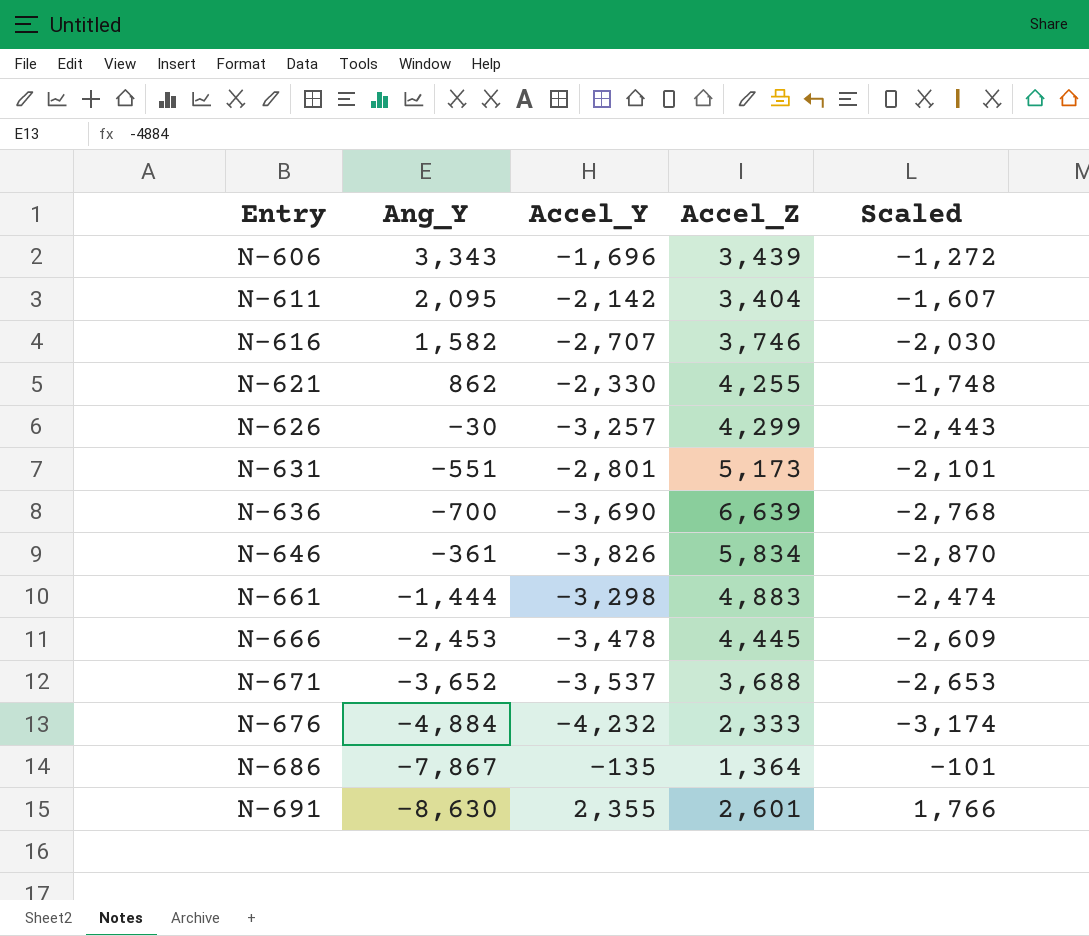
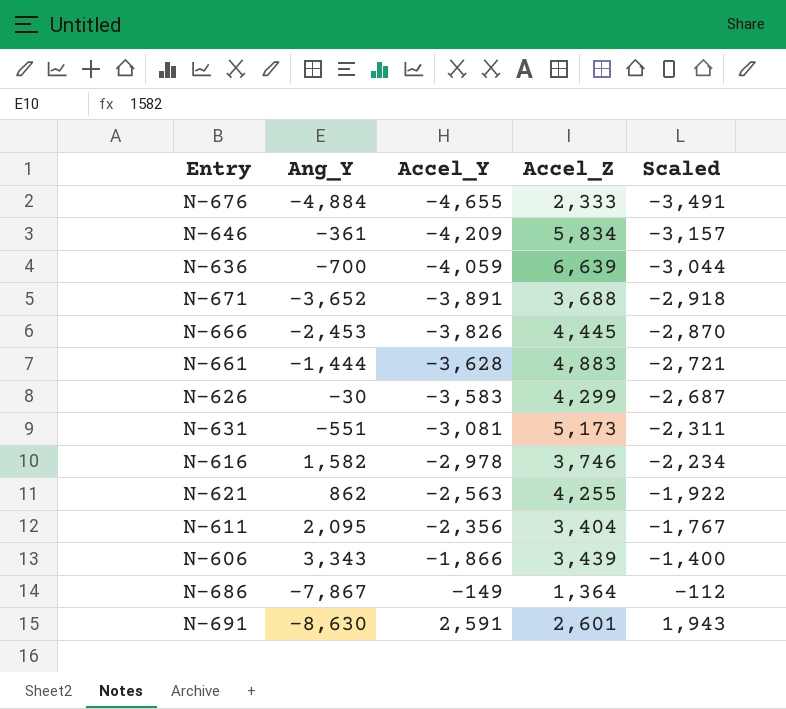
row order: Entry ascending -> Accel_Y ascending
N-676 | Accel_Y: -4,232 -> -4,655
N-676 | Scaled: -3,174 -> -3,491
N-646 | Accel_Y: -3,826 -> -4,209
N-646 | Scaled: -2,870 -> -3,157
N-636 | Accel_Y: -3,690 -> -4,059
N-636 | Scaled: -2,768 -> -3,044
N-671 | Accel_Y: -3,537 -> -3,891
N-671 | Scaled: -2,653 -> -2,918
N-666 | Accel_Y: -3,478 -> -3,826
N-666 | Scaled: -2,609 -> -2,870
N-661 | Accel_Y: -3,298 -> -3,628
N-661 | Scaled: -2,474 -> -2,721
N-626 | Accel_Y: -3,257 -> -3,583
N-626 | Scaled: -2,443 -> -2,687
N-631 | Accel_Y: -2,801 -> -3,081
N-631 | Scaled: -2,101 -> -2,311
N-616 | Accel_Y: -2,707 -> -2,978
N-616 | Scaled: -2,030 -> -2,234
N-621 | Accel_Y: -2,330 -> -2,563
N-621 | Scaled: -1,748 -> -1,922
N-611 | Accel_Y: -2,142 -> -2,356
N-611 | Scaled: -1,607 -> -1,767
N-606 | Accel_Y: -1,696 -> -1,866
N-606 | Scaled: -1,272 -> -1,400
N-686 | Accel_Y: -135 -> -149
N-686 | Scaled: -101 -> -112
N-691 | Accel_Y: 2,355 -> 2,591
N-691 | Scaled: 1,766 -> 1,943

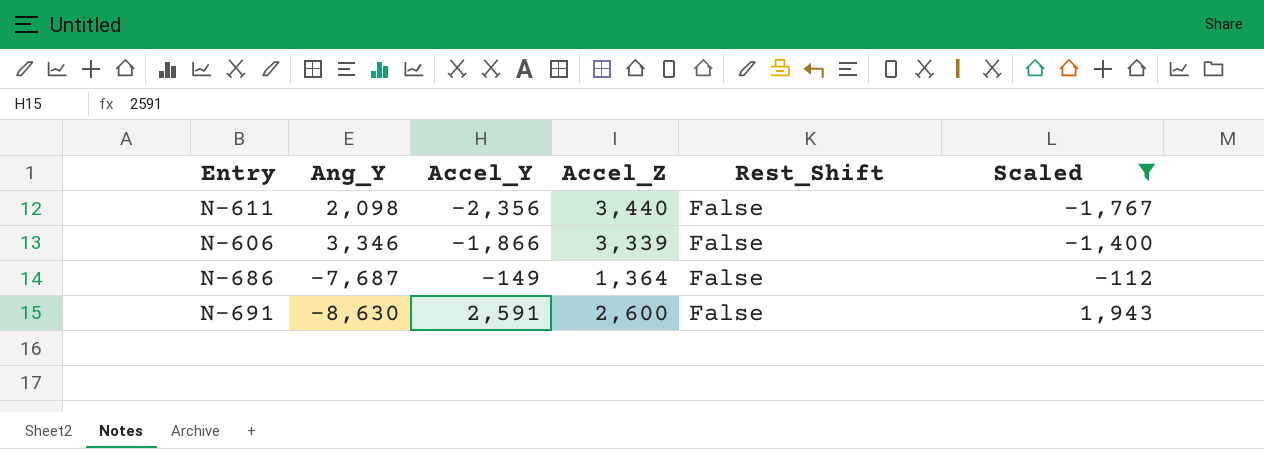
filter: none -> Scaled >= -1,767
column Rest_Shift | position: none -> 5
N-611 | Ang_Y: 2,095 -> 2,098
N-611 | Accel_Z: 3,404 -> 3,440
N-606 | Ang_Y: 3,343 -> 3,346
N-606 | Accel_Z: 3,439 -> 3,339
N-686 | Ang_Y: -7,867 -> -7,687
N-691 | Accel_Z: 2,601 -> 2,600

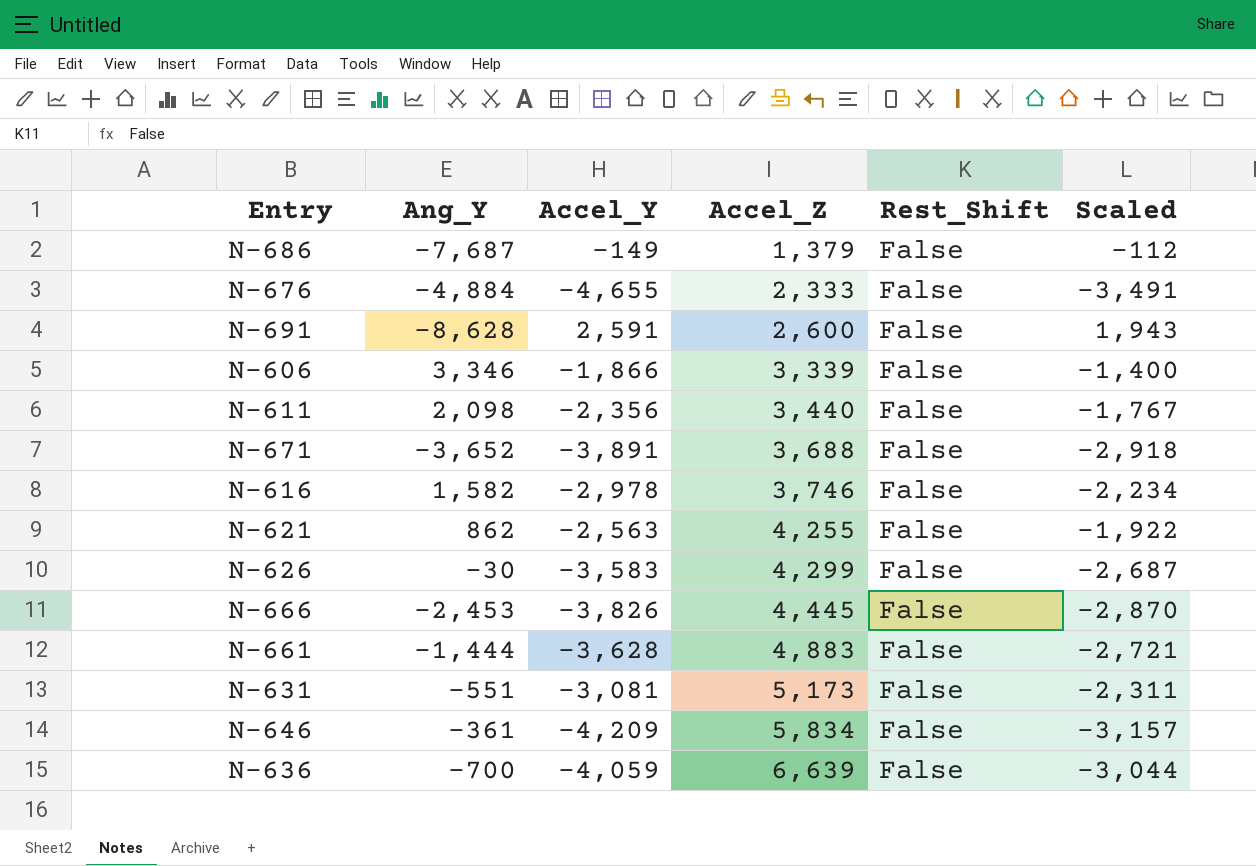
filter: Scaled >= -1,767 -> none
row order: Accel_Y ascending -> Accel_Z ascending
N-686 | Accel_Z: 1,364 -> 1,379
N-691 | Ang_Y: -8,630 -> -8,628

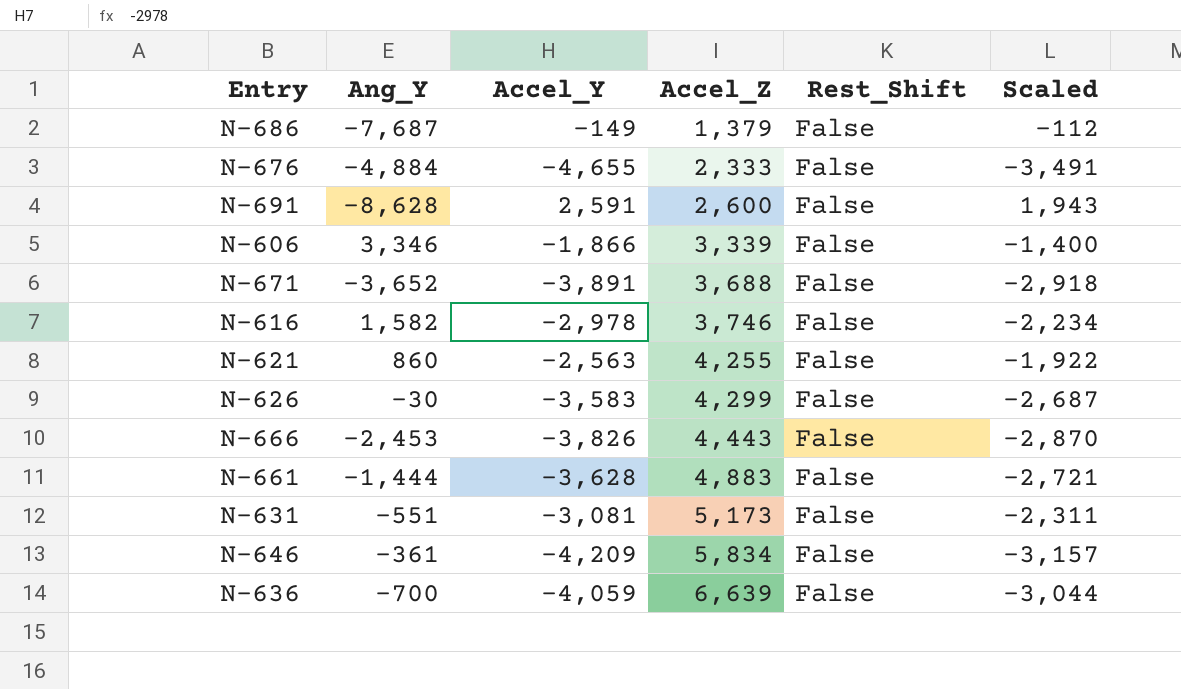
row N-611: 2,098 | -2,356 | 3,440 | False | -1,767 -> none
N-621 | Ang_Y: 862 -> 860
N-666 | Accel_Z: 4,445 -> 4,443

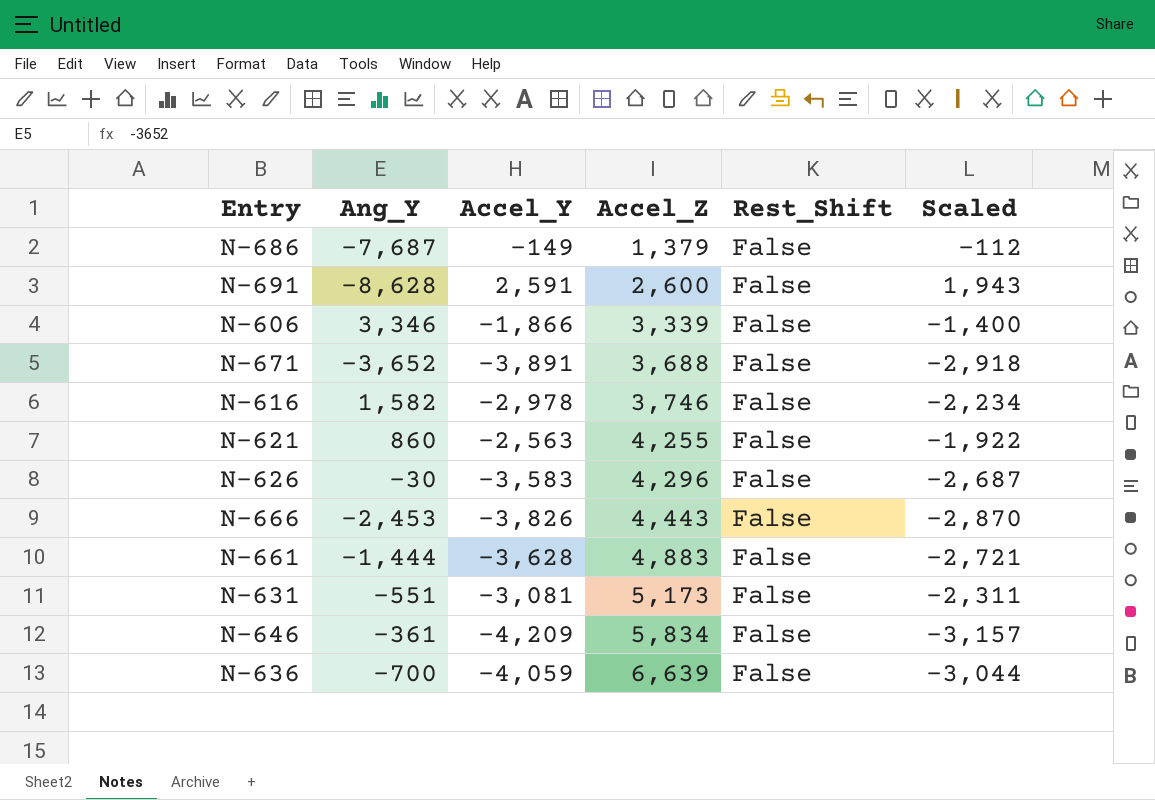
row N-676: -4,884 | -4,655 | 2,333 | False | -3,491 -> none
N-626 | Accel_Z: 4,299 -> 4,296

